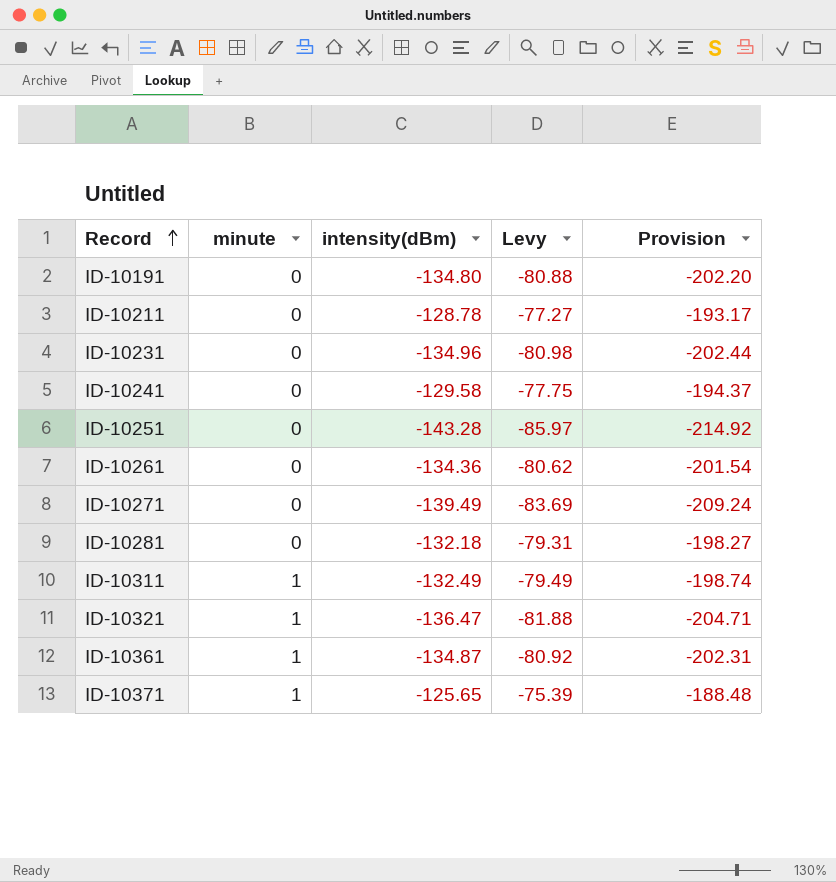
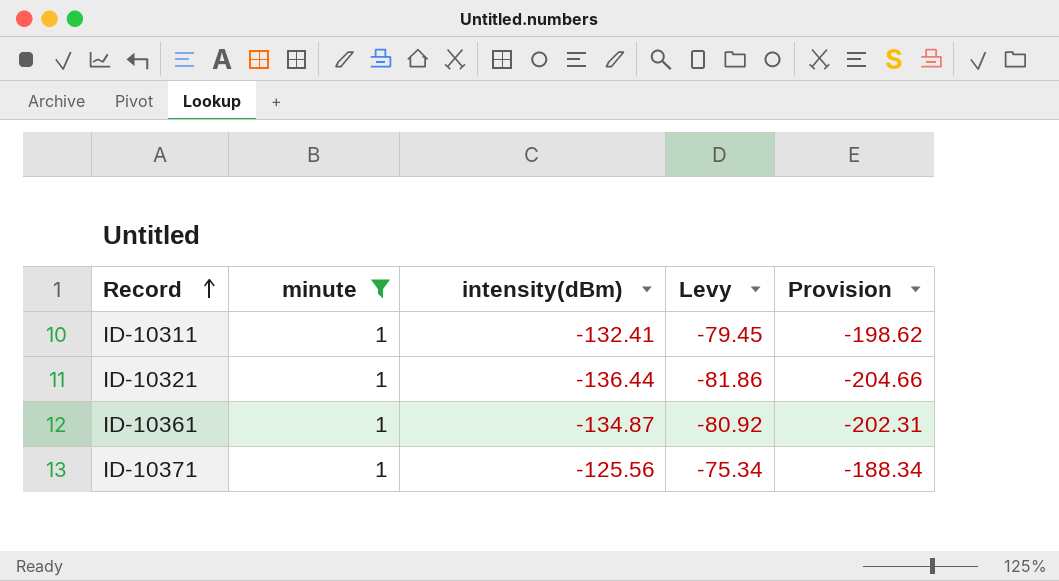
filter: none -> minute = 1
ID-10311 | intensity(dBm): -132.49 -> -132.41
ID-10311 | Levy: -79.49 -> -79.45
ID-10311 | Provision: -198.74 -> -198.62
ID-10321 | intensity(dBm): -136.47 -> -136.44
ID-10321 | Levy: -81.88 -> -81.86
ID-10321 | Provision: -204.71 -> -204.66
ID-10371 | intensity(dBm): -125.65 -> -125.56
ID-10371 | Levy: -75.39 -> -75.34
ID-10371 | Provision: -188.48 -> -188.34

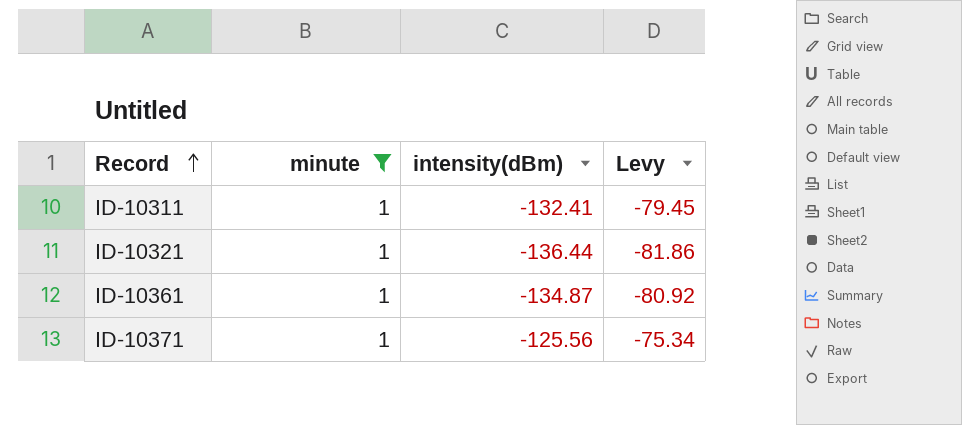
column Provision | formula: [intensity(dBm)] * 1.5 -> none

